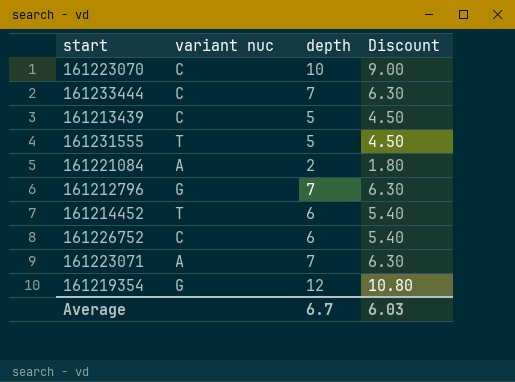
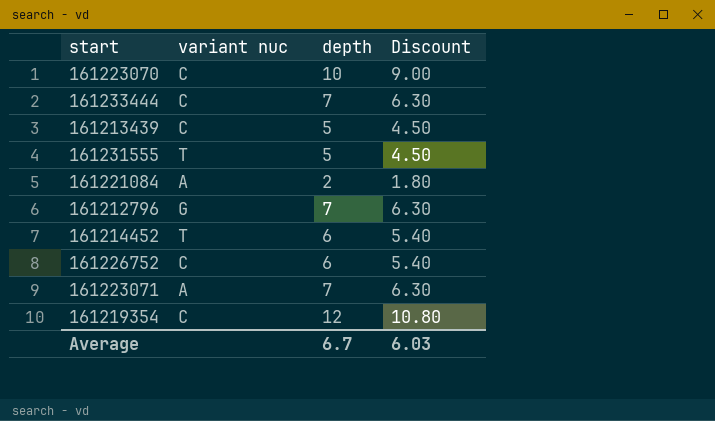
161219354 | variant nuc: G -> C

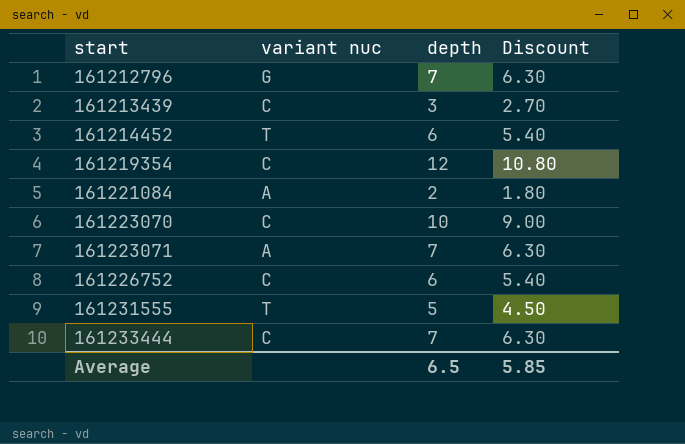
row order: none -> start ascending
161213439 | depth: 5 -> 3
161213439 | Discount: 4.50 -> 2.70
Average | depth: 6.7 -> 6.5
Average | Discount: 6.03 -> 5.85

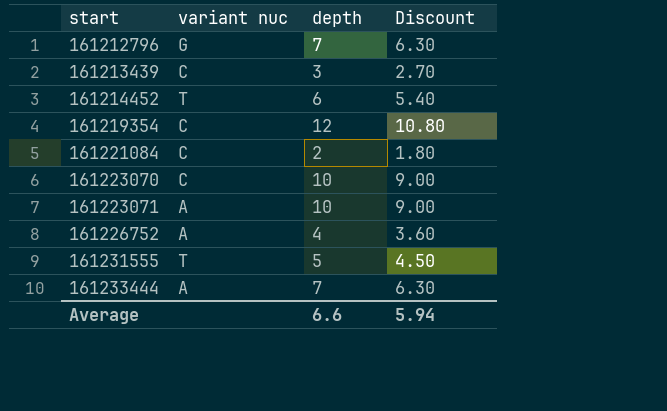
161221084 | variant nuc: A -> C
161223071 | depth: 7 -> 10
161223071 | Discount: 6.30 -> 9.00
161226752 | variant nuc: C -> A
161226752 | depth: 6 -> 4
161226752 | Discount: 5.40 -> 3.60
161233444 | variant nuc: C -> A
Average | depth: 6.5 -> 6.6
Average | Discount: 5.85 -> 5.94

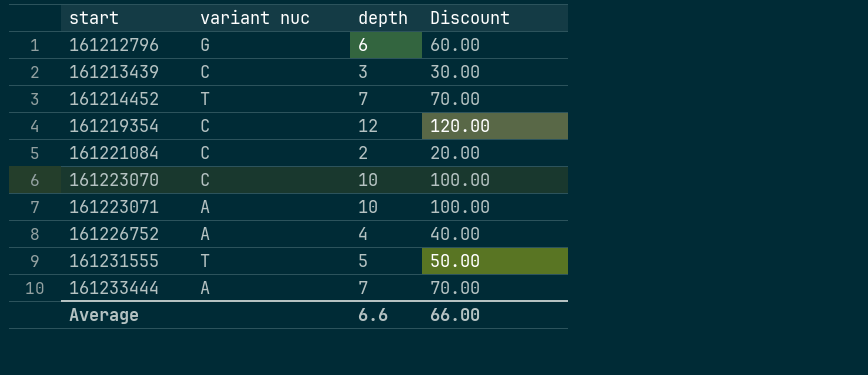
column Discount | formula: [depth] * 0.9 -> [depth] * 10
161212796 | depth: 7 -> 6
161214452 | depth: 6 -> 7
Average | Discount: 5.94 -> 66.00

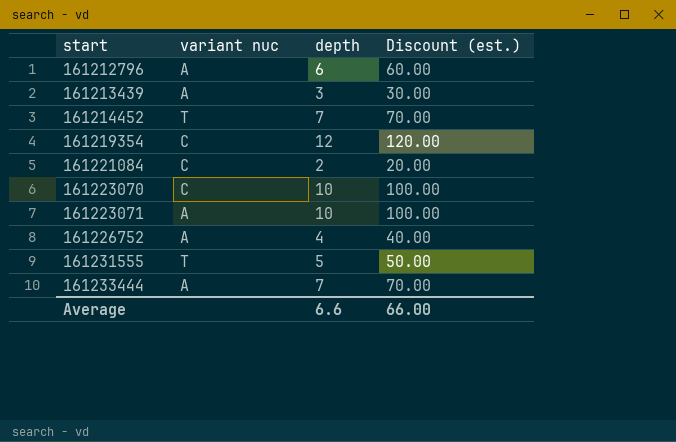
column name: Discount -> Discount (est.)
161212796 | variant nuc: G -> A
161213439 | variant nuc: C -> A

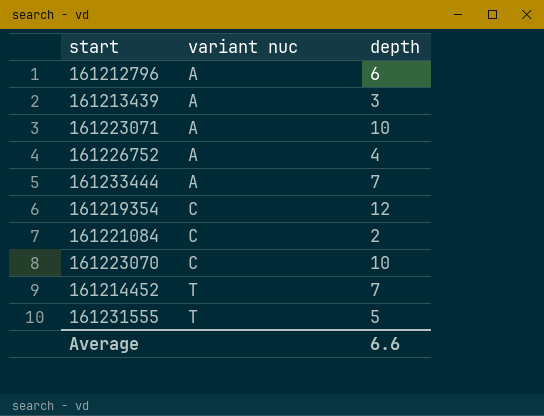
row order: start ascending -> variant nuc ascending
column Discount (est.) | formula: [depth] * 10 -> none

